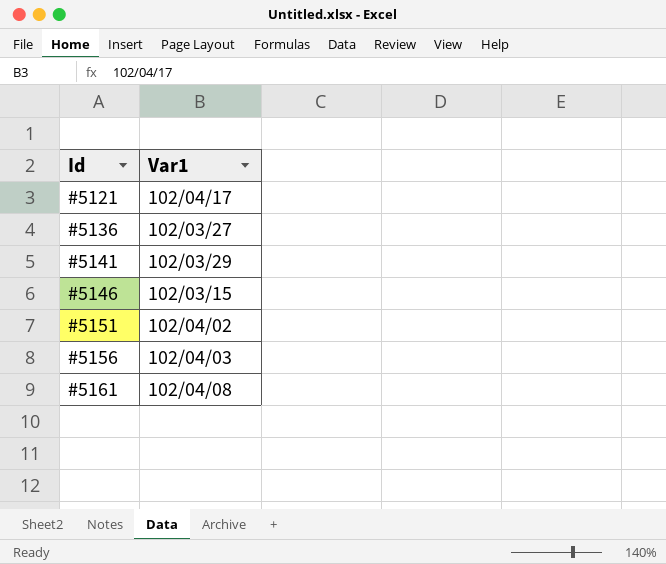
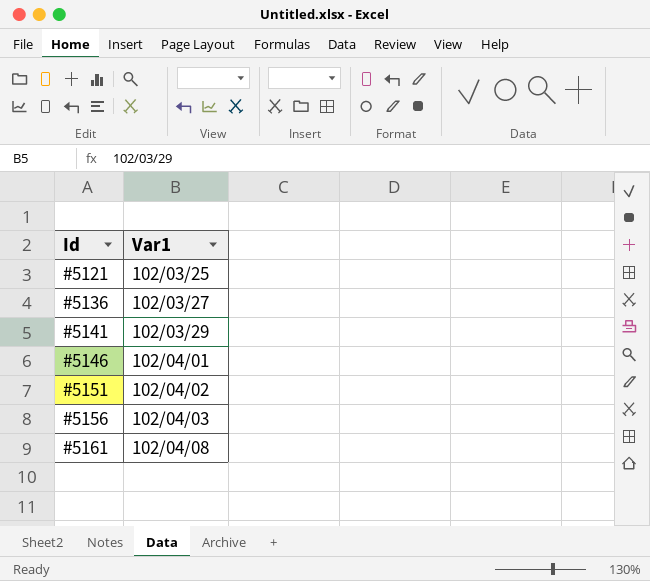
#5121 | Var1: 102/04/17 -> 102/03/25
#5146 | Var1: 102/03/15 -> 102/04/01

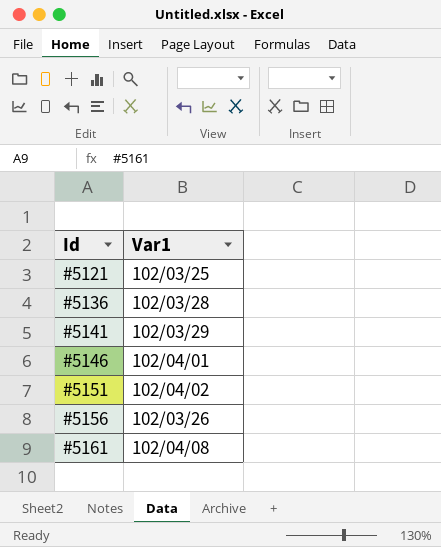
#5136 | Var1: 102/03/27 -> 102/03/28
#5156 | Var1: 102/04/03 -> 102/03/26

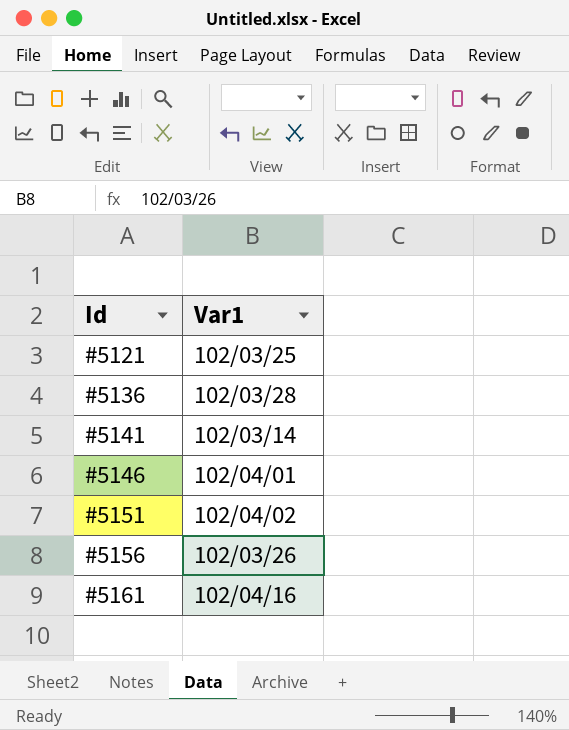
#5141 | Var1: 102/03/29 -> 102/03/14
#5161 | Var1: 102/04/08 -> 102/04/16

